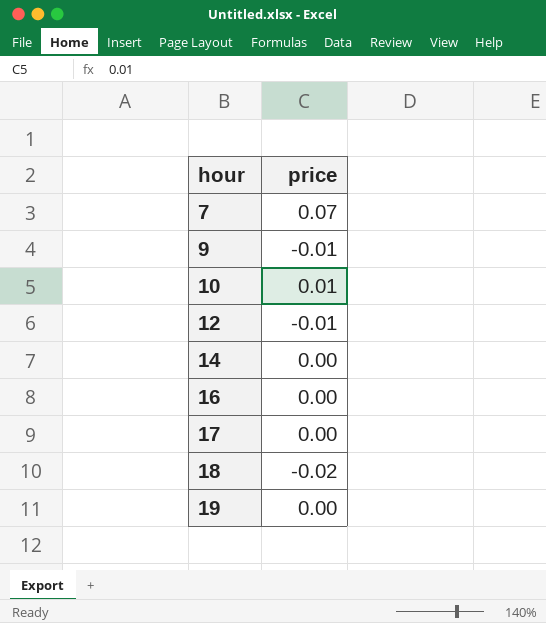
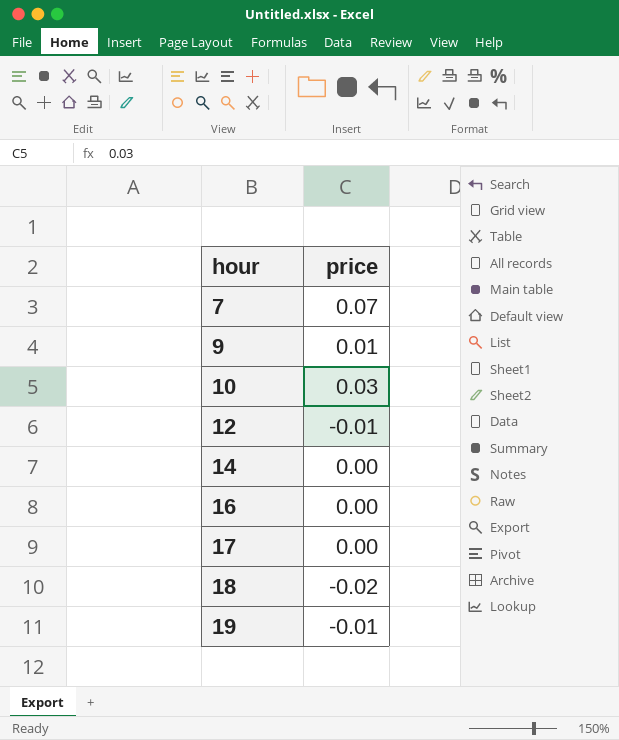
9 | price: -0.01 -> 0.01
10 | price: 0.01 -> 0.03
19 | price: 0.00 -> -0.01

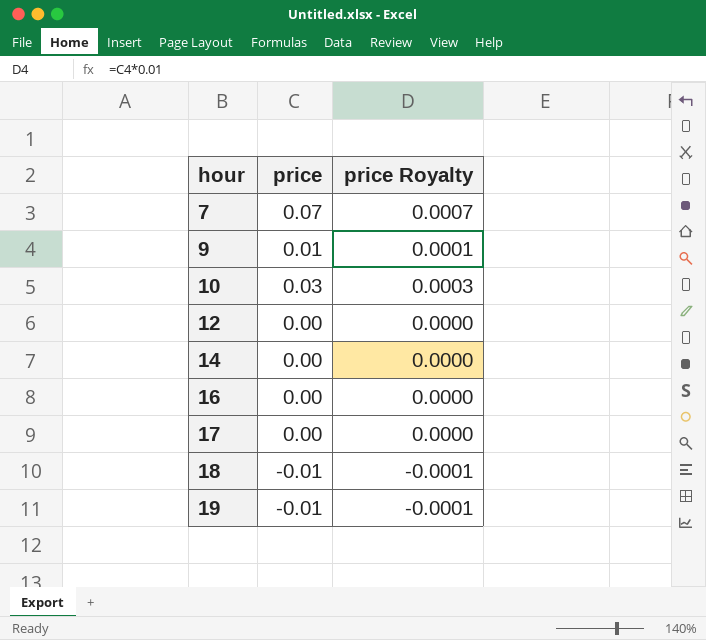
column price Royalty | formula: none -> [price] * 0.01
12 | price: -0.01 -> 0.00
18 | price: -0.02 -> -0.01

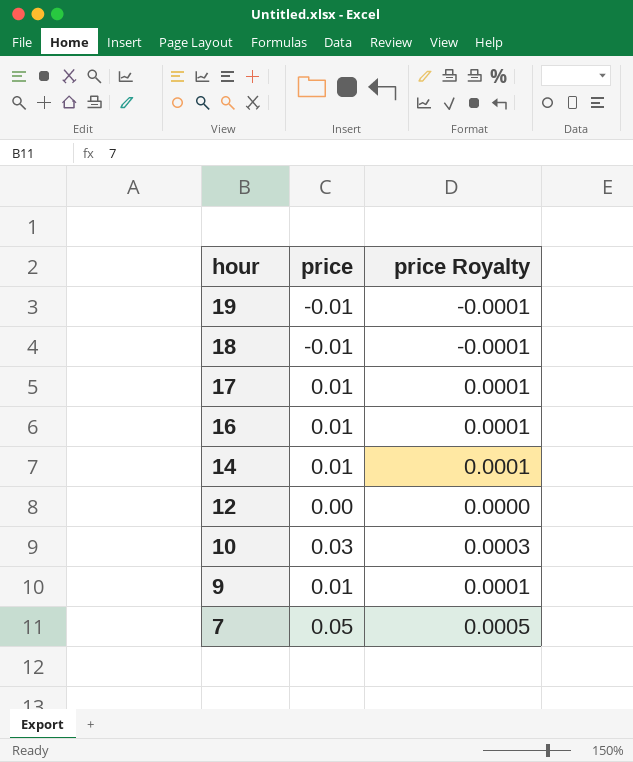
row order: hour ascending -> hour descending
17 | price: 0.00 -> 0.01
17 | price Royalty: 0.0000 -> 0.0001
16 | price: 0.00 -> 0.01
16 | price Royalty: 0.0000 -> 0.0001
14 | price: 0.00 -> 0.01
14 | price Royalty: 0.0000 -> 0.0001
7 | price: 0.07 -> 0.05
7 | price Royalty: 0.0007 -> 0.0005

